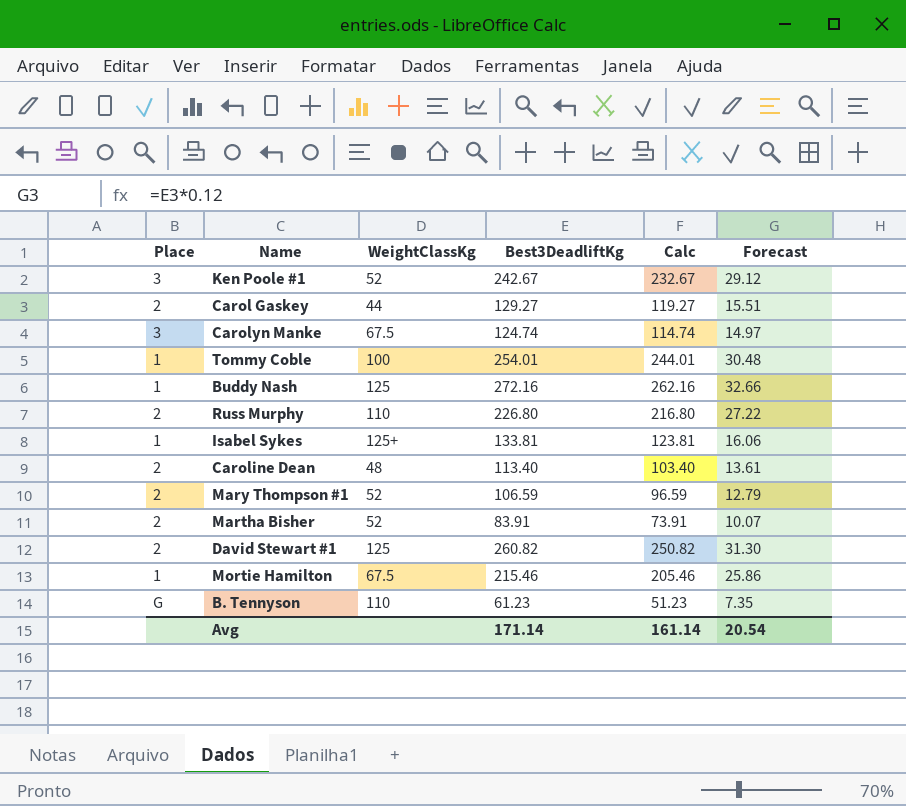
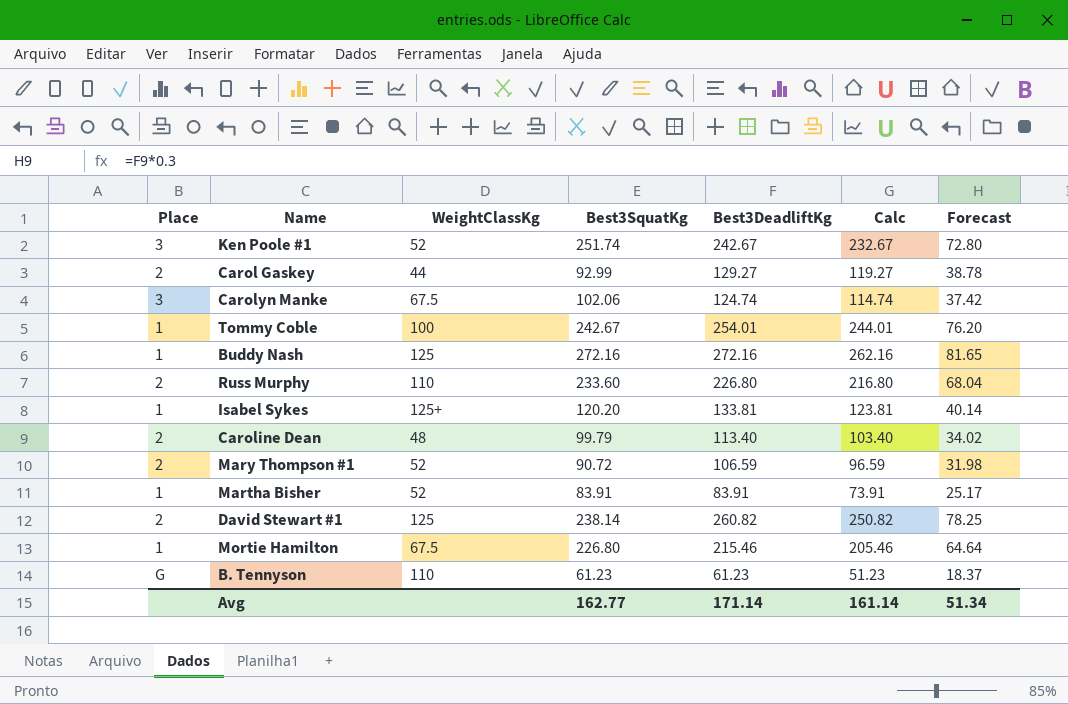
column Best3SquatKg | position: none -> 4
column Forecast | formula: [Best3DeadliftKg] * 0.12 -> [Best3DeadliftKg] * 0.3
Martha Bisher | Place: 2 -> 1
Avg | Forecast: 20.54 -> 51.34

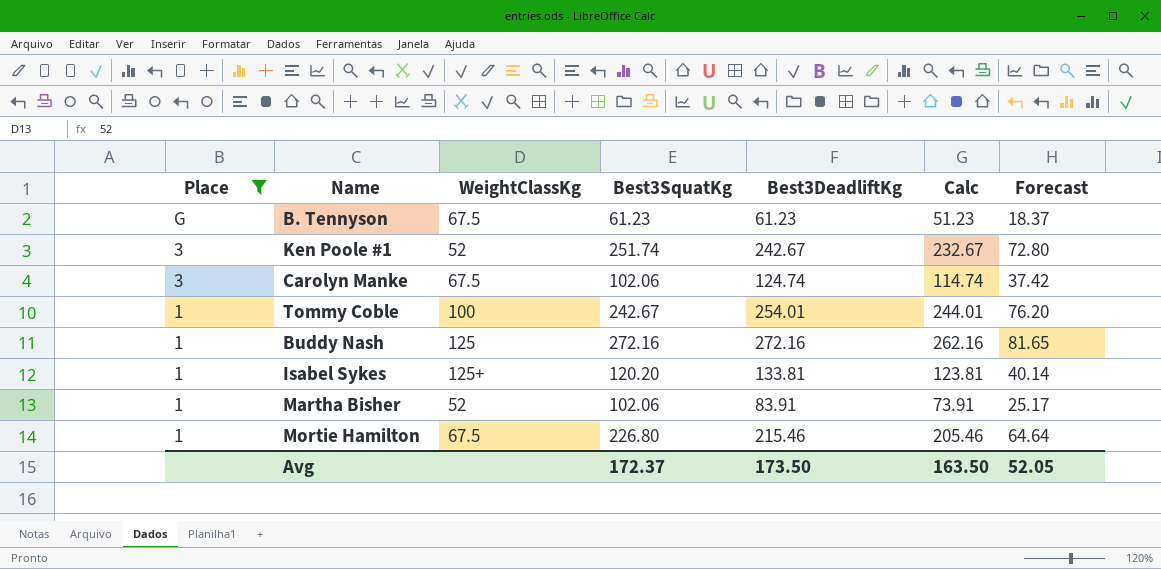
filter: none -> Place != 2
row order: none -> Place descending
B. Tennyson | WeightClassKg: 110 -> 67.5
Martha Bisher | Best3SquatKg: 83.91 -> 102.06
Avg | Best3SquatKg: 162.77 -> 172.37
Avg | Best3DeadliftKg: 171.14 -> 173.50
Avg | Calc: 161.14 -> 163.50
Avg | Forecast: 51.34 -> 52.05

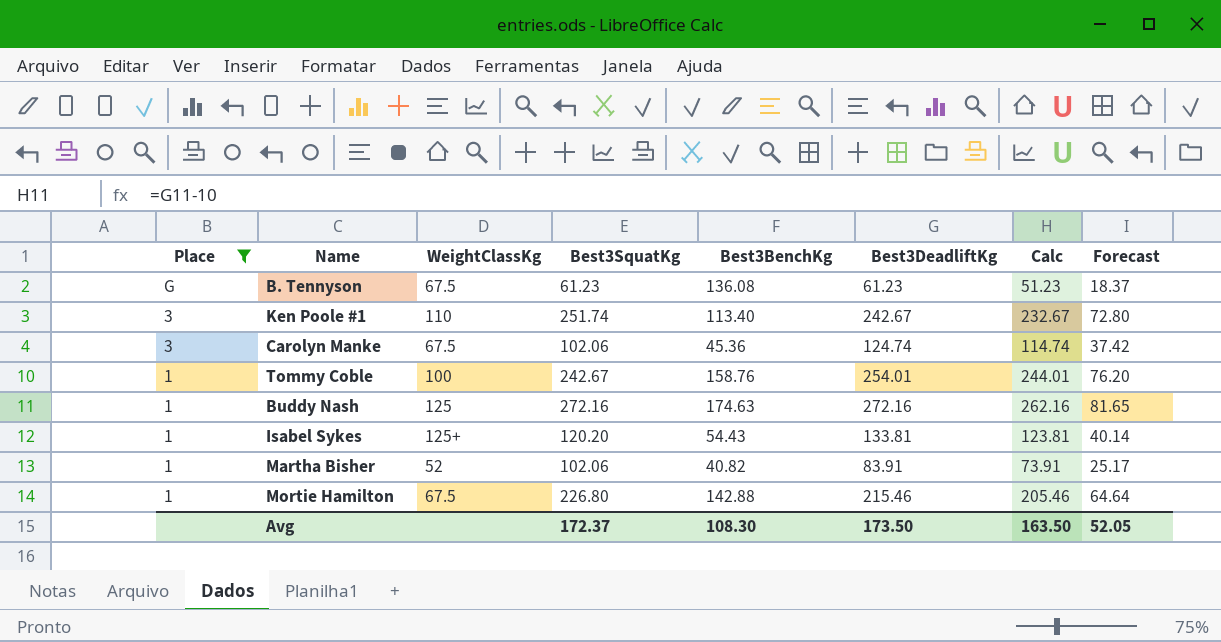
column Best3BenchKg | position: none -> 5
Ken Poole #1 | WeightClassKg: 52 -> 110

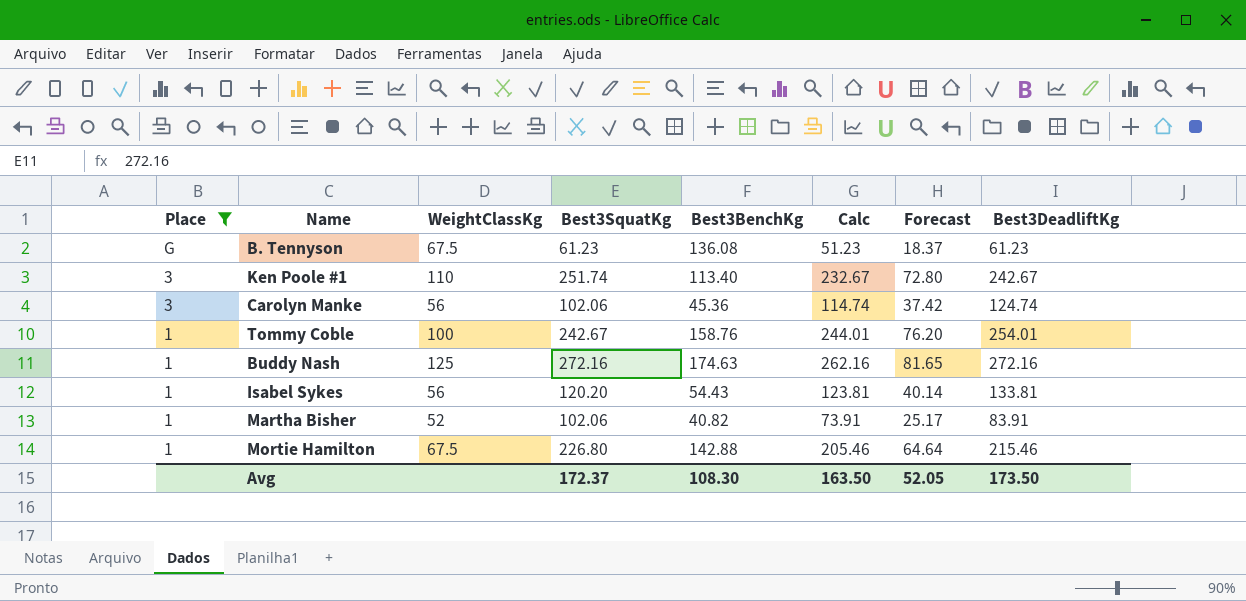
column Best3DeadliftKg | position: 6 -> 8
Carolyn Manke | WeightClassKg: 67.5 -> 56
Isabel Sykes | WeightClassKg: 125+ -> 56

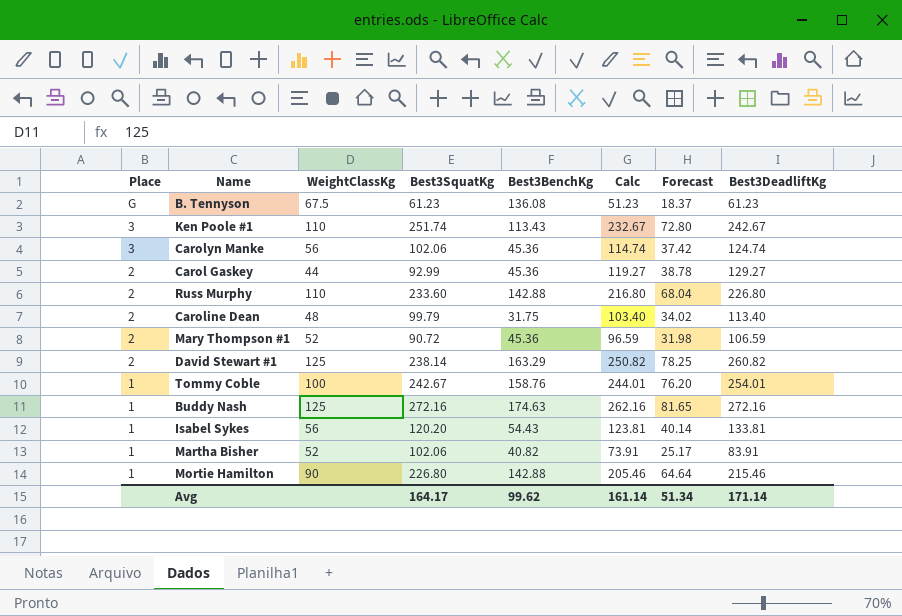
filter: Place != 2 -> none
Ken Poole #1 | Best3BenchKg: 113.40 -> 113.43
Mortie Hamilton | WeightClassKg: 67.5 -> 90
Avg | Best3SquatKg: 172.37 -> 164.17
Avg | Best3BenchKg: 108.30 -> 99.62
Avg | Calc: 163.50 -> 161.14
Avg | Forecast: 52.05 -> 51.34
Avg | Best3DeadliftKg: 173.50 -> 171.14

